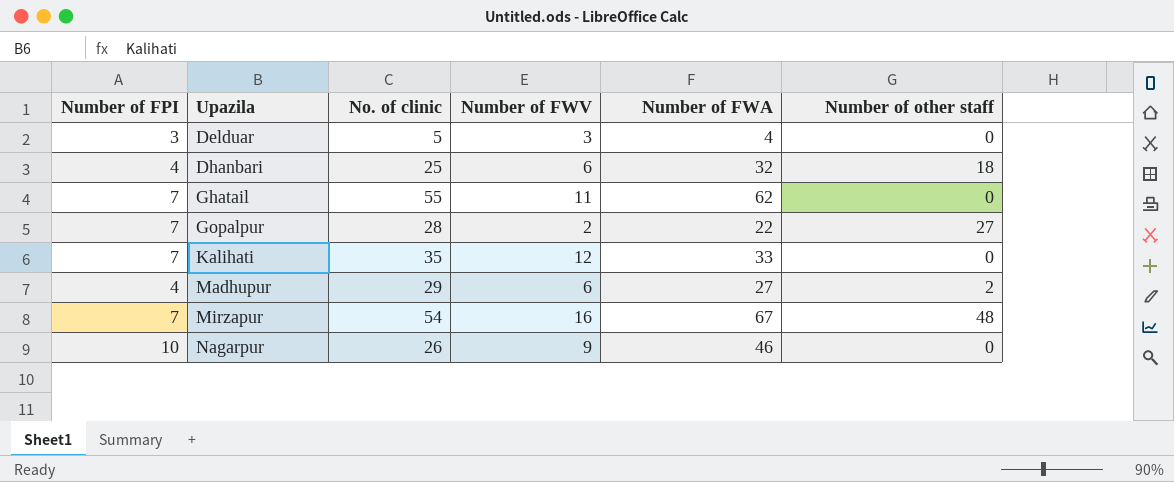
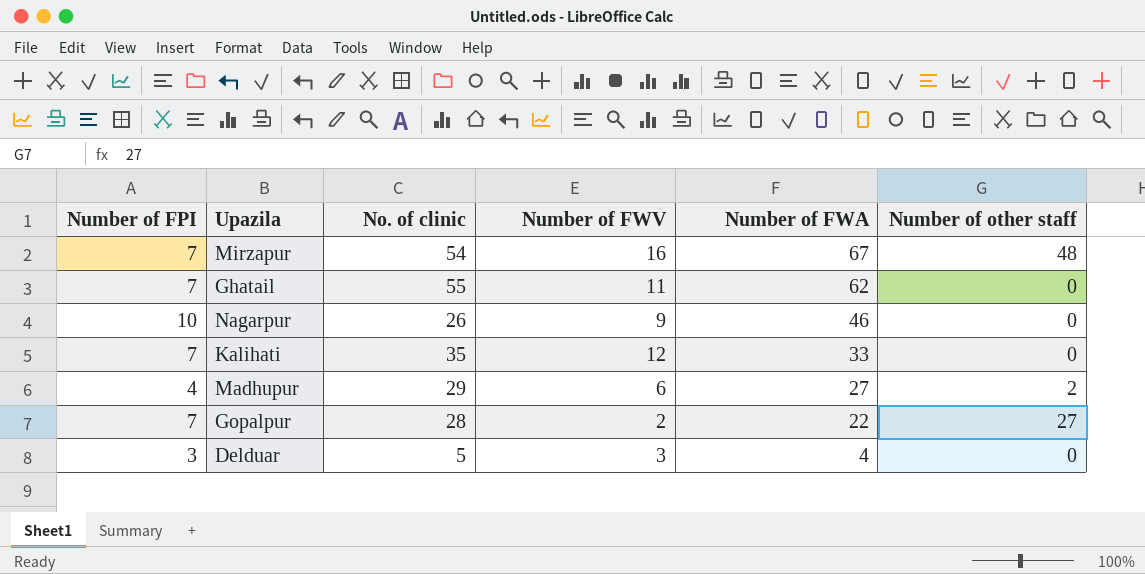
row order: Upazila ascending -> Number of FWA descending
row Dhanbari: 4 | 25 | 6 | 32 | 18 -> none

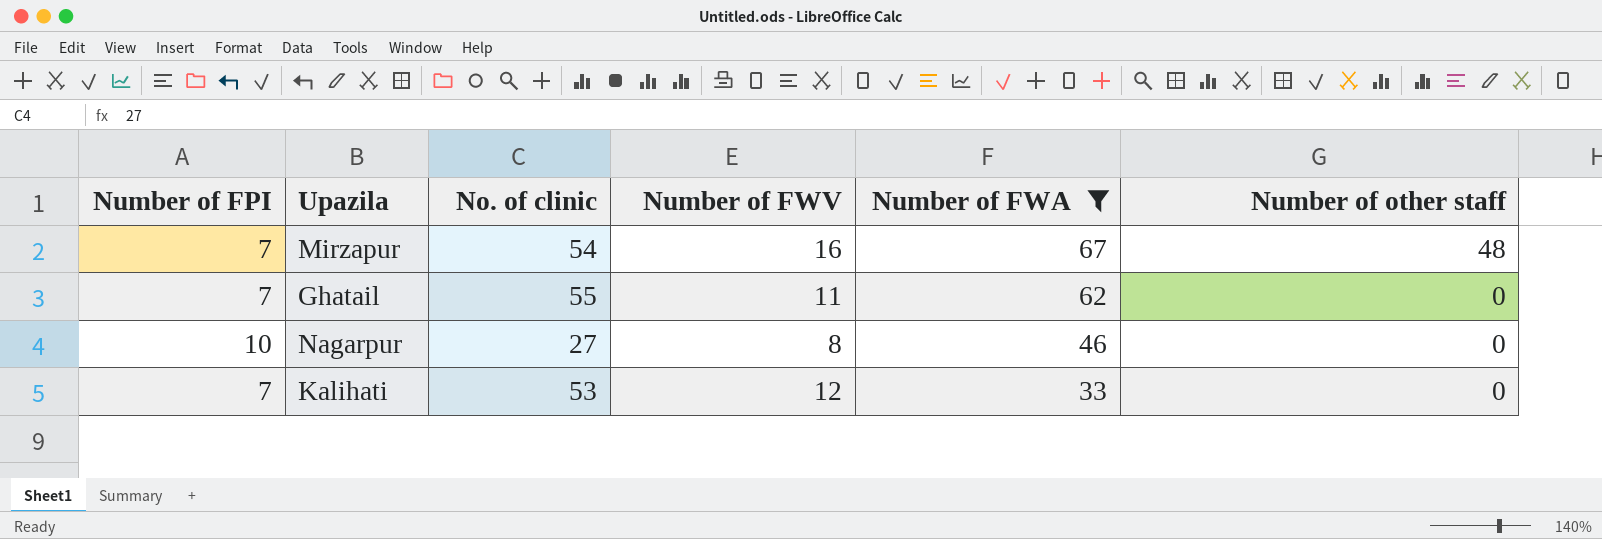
filter: none -> Number of FWA >= 33
Nagarpur | No. of clinic: 26 -> 27
Nagarpur | Number of FWV: 9 -> 8
Kalihati | No. of clinic: 35 -> 53

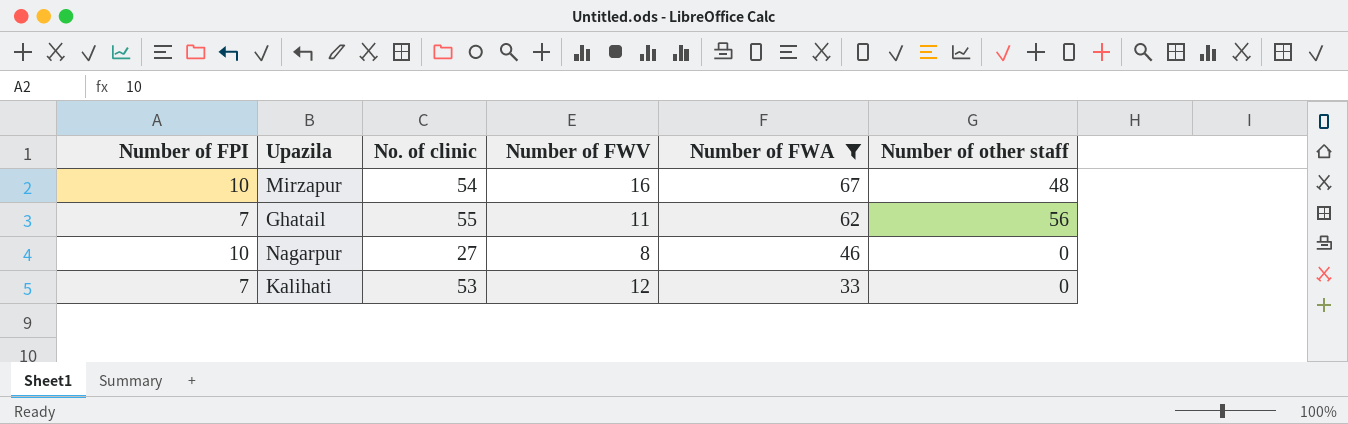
Mirzapur | Number of FPI: 7 -> 10
Ghatail | Number of other staff: 0 -> 56

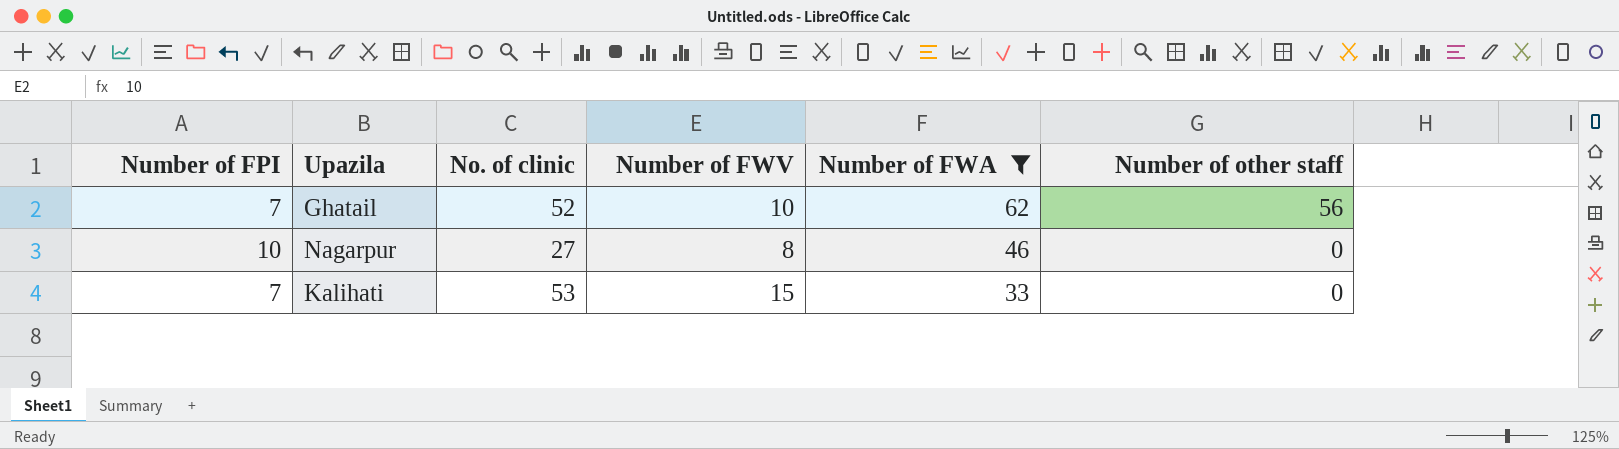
row Mirzapur: 10 | 54 | 16 | 67 | 48 -> none
Ghatail | No. of clinic: 55 -> 52
Ghatail | Number of FWV: 11 -> 10
Kalihati | Number of FWV: 12 -> 15

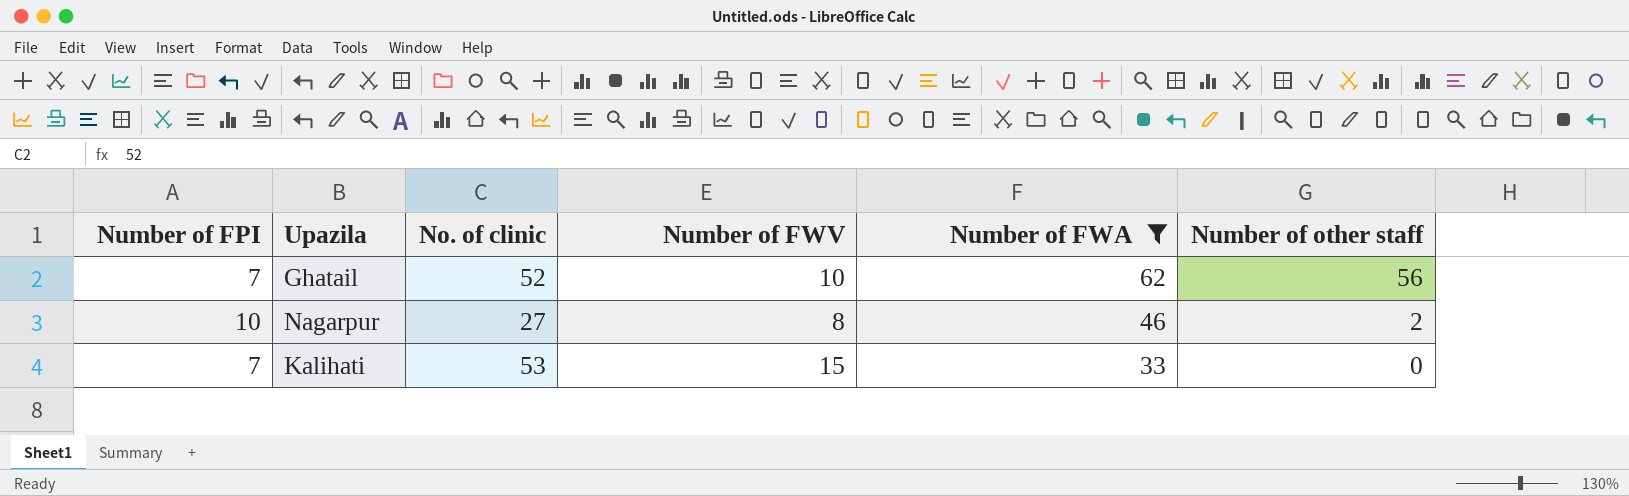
Nagarpur | Number of other staff: 0 -> 2

